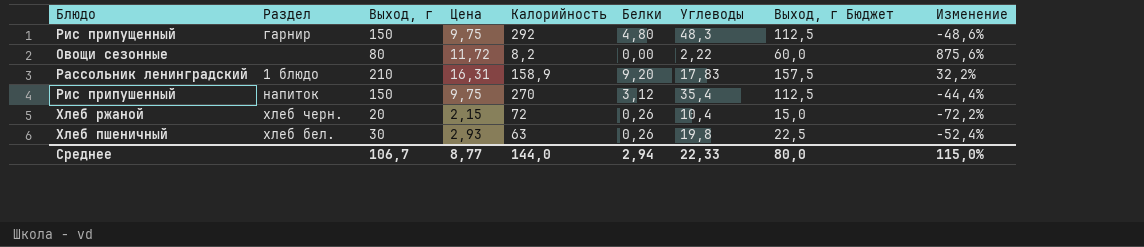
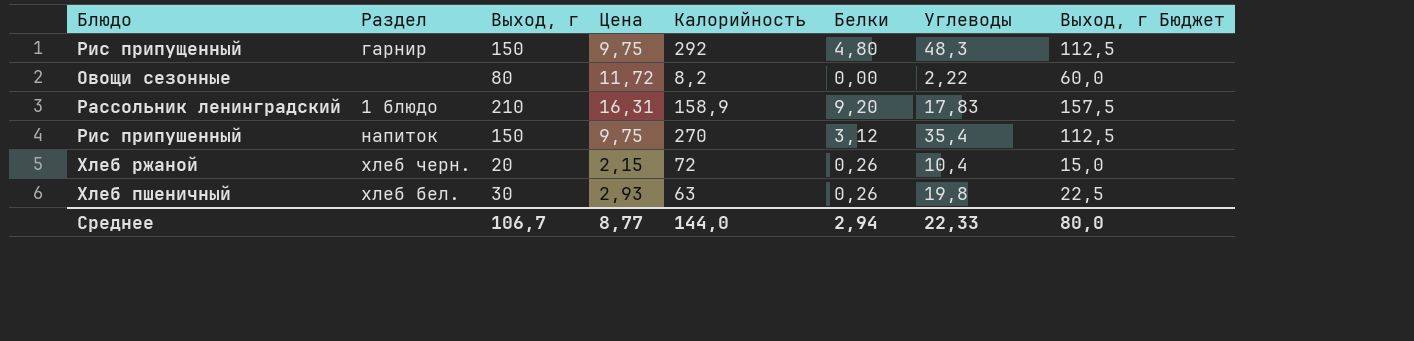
column Изменение | formula: ([Выход, г] - [Калорийность]) / [Калорийность] -> none

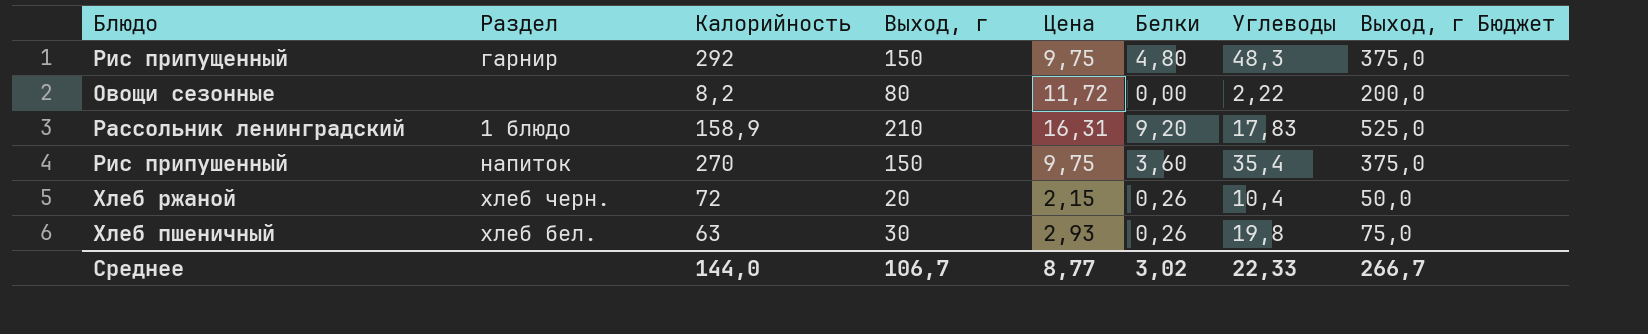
column Калорийность | position: 5 -> 3
column Выход, г Бюджет | formula: [Выход, г] * 0,75 -> [Выход, г] * 2,5
Рис припушенный | Белки: 3,12 -> 3,60
Среднее | Белки: 2,94 -> 3,02
Среднее | Выход, г Бюджет: 80,0 -> 266,7

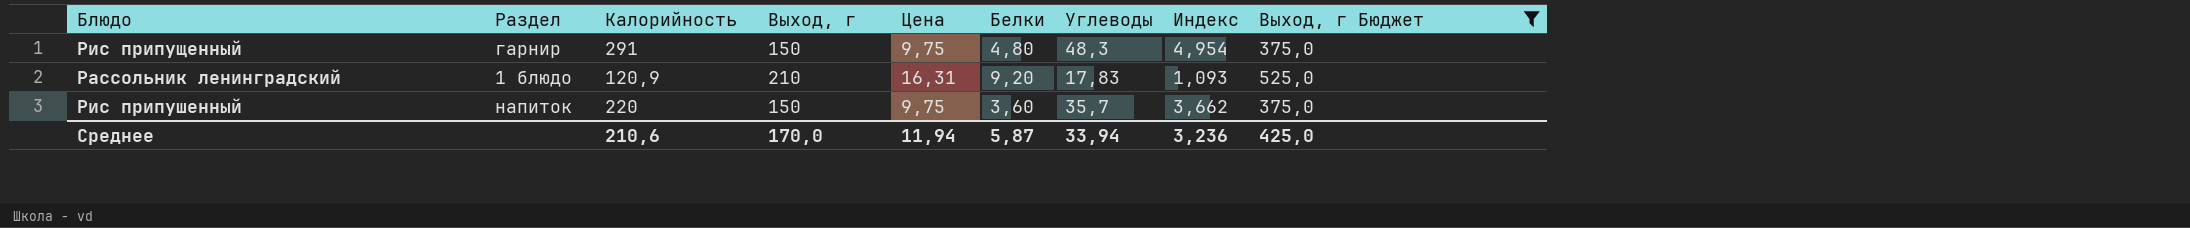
filter: none -> Выход, г Бюджет >= 375,0
column Индекс | formula: none -> [Углеводы] / [Цена]
Рис припущенный | Калорийность: 292 -> 291
Рассольник ленинградский | Калорийность: 158,9 -> 120,9
Рис припушенный | Калорийность: 270 -> 220
Рис припушенный | Углеводы: 35,4 -> 35,7
Среднее | Калорийность: 144,0 -> 210,6
Среднее | Выход, г: 106,7 -> 170,0
Среднее | Цена: 8,77 -> 11,94
Среднее | Белки: 3,02 -> 5,87
Среднее | Углеводы: 22,33 -> 33,94
Среднее | Выход, г Бюджет: 266,7 -> 425,0

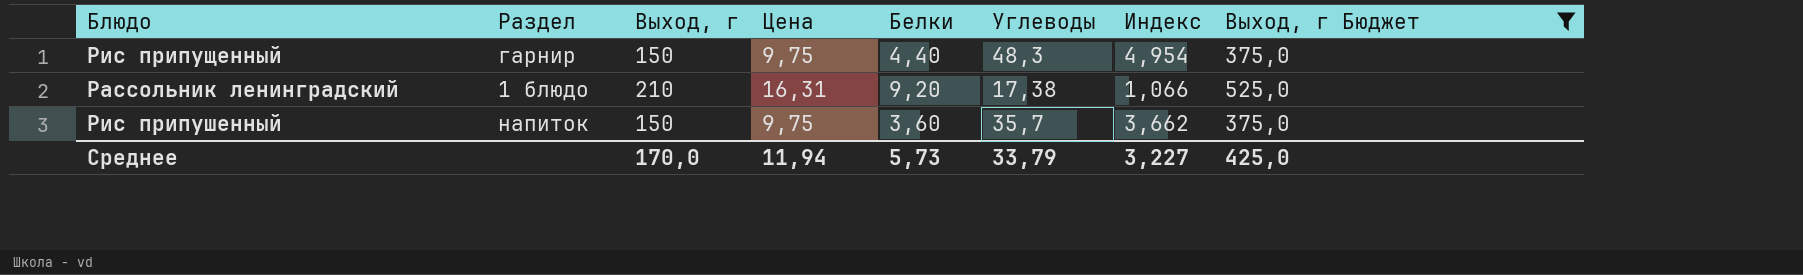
column Калорийность | position: 3 -> none
Рис припущенный | Белки: 4,80 -> 4,40
Рассольник ленинградский | Углеводы: 17,83 -> 17,38
Рассольник ленинградский | Индекс: 1,093 -> 1,066
Среднее | Белки: 5,87 -> 5,73
Среднее | Углеводы: 33,94 -> 33,79
Среднее | Индекс: 3,236 -> 3,227

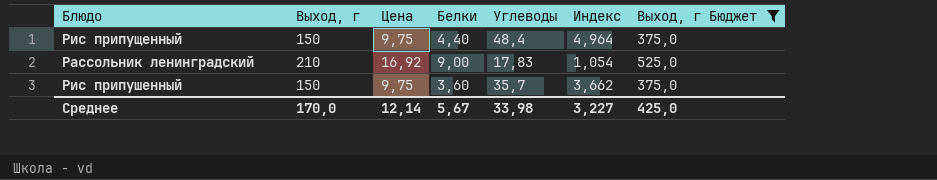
column Раздел | position: 2 -> none
Рис припущенный | Углеводы: 48,3 -> 48,4
Рис припущенный | Индекс: 4,954 -> 4,964
Рассольник ленинградский | Цена: 16,31 -> 16,92
Рассольник ленинградский | Белки: 9,20 -> 9,00
Рассольник ленинградский | Углеводы: 17,38 -> 17,83
Рассольник ленинградский | Индекс: 1,066 -> 1,054
Среднее | Цена: 11,94 -> 12,14
Среднее | Белки: 5,73 -> 5,67
Среднее | Углеводы: 33,79 -> 33,98

